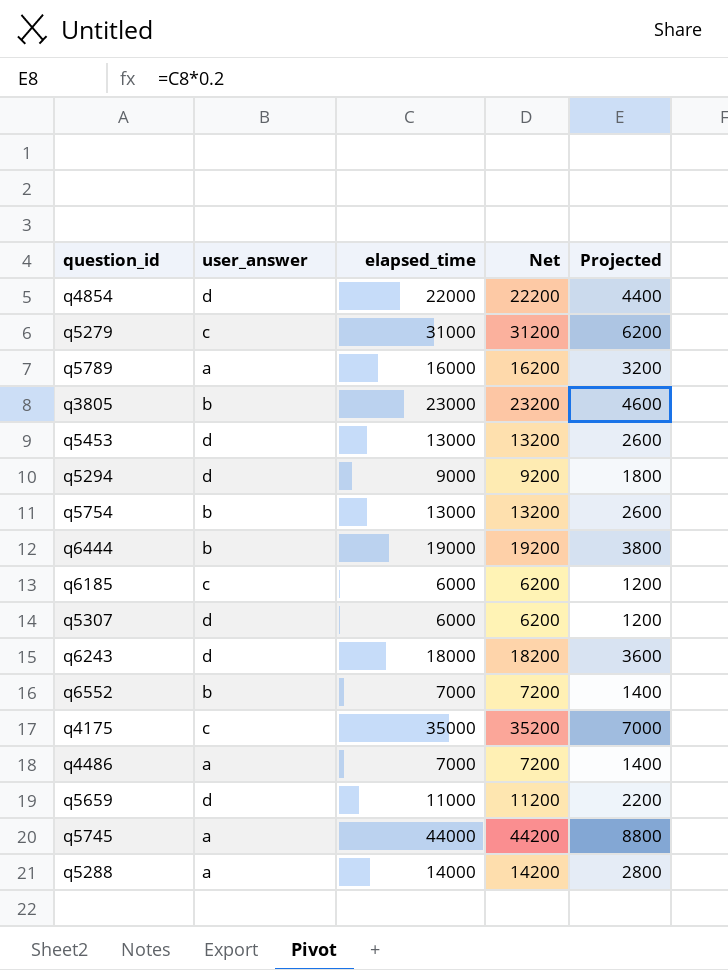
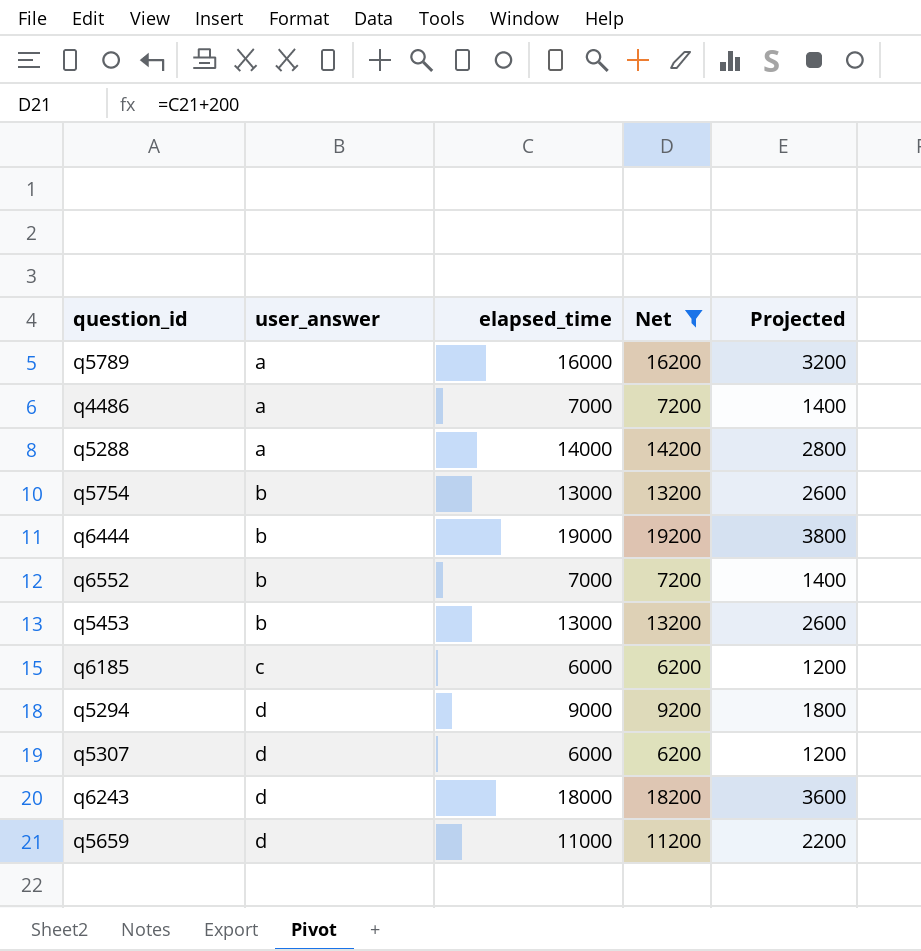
filter: none -> Net <= 19200
row order: none -> user_answer ascending
q5453 | user_answer: d -> b

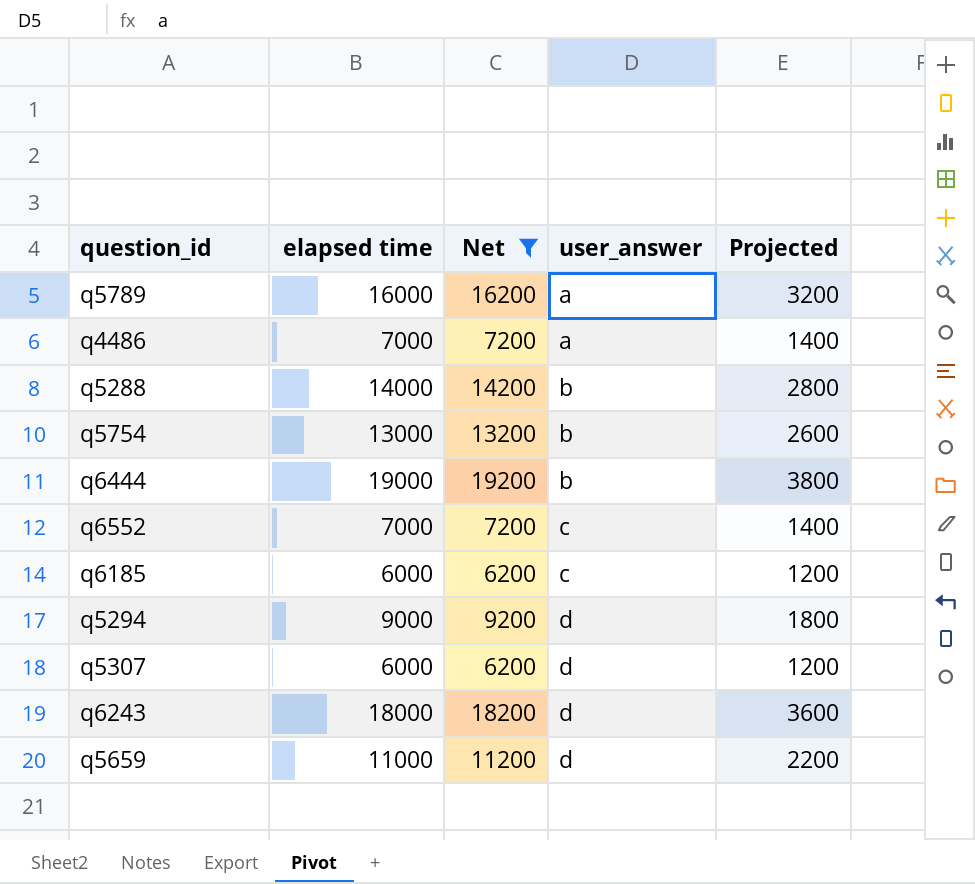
column name: elapsed_time -> elapsed time
column user_answer | position: 2 -> 4
row q5453: b | 13000 | 13200 | 2600 -> none
q5288 | user_answer: a -> b
q6552 | user_answer: b -> c

